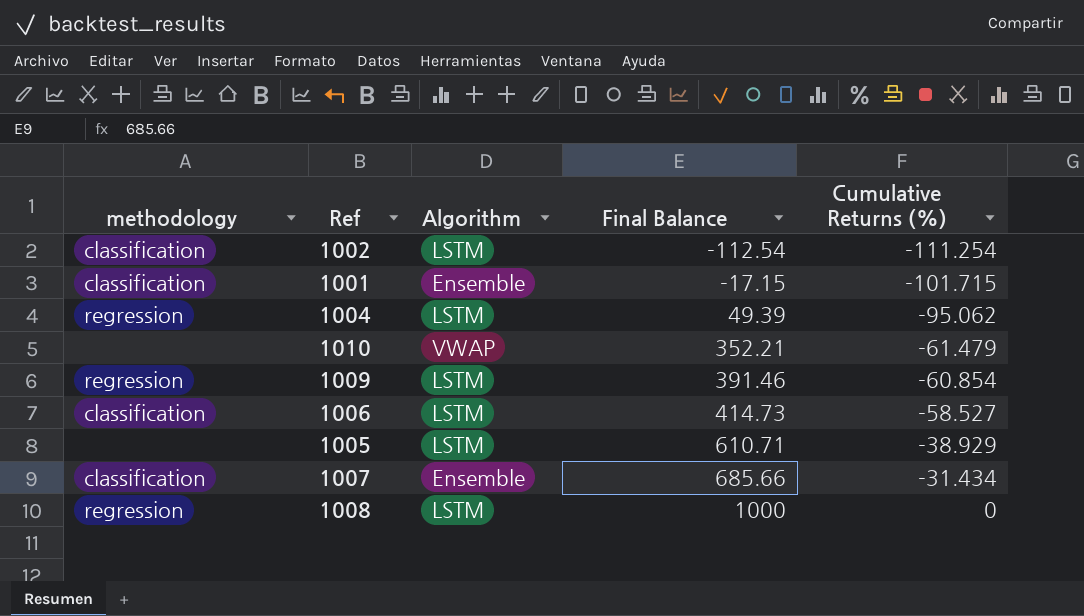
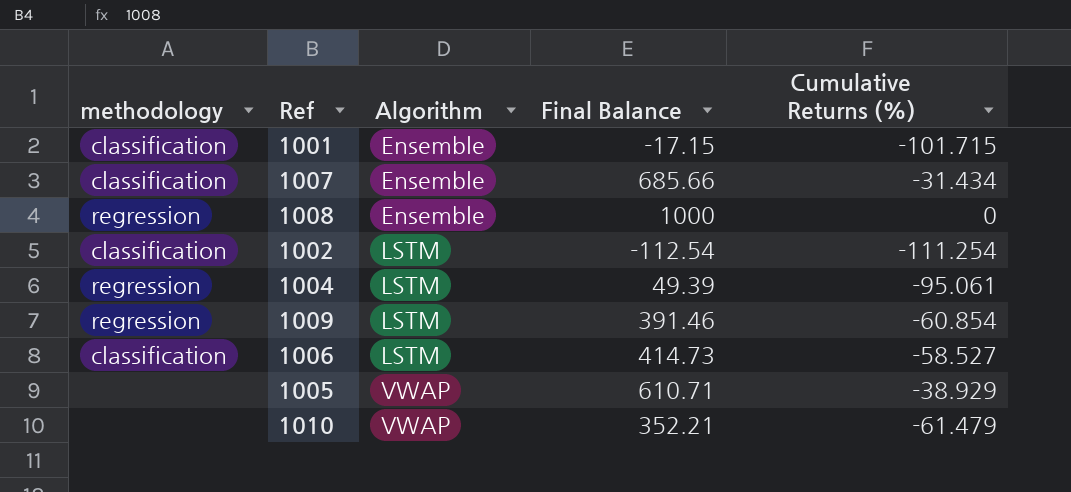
row order: Final Balance ascending -> Algorithm ascending
1008 | Algorithm: LSTM -> Ensemble
1004 | Cumulative Returns (%): -95.062 -> -95.061
1005 | Algorithm: LSTM -> VWAP

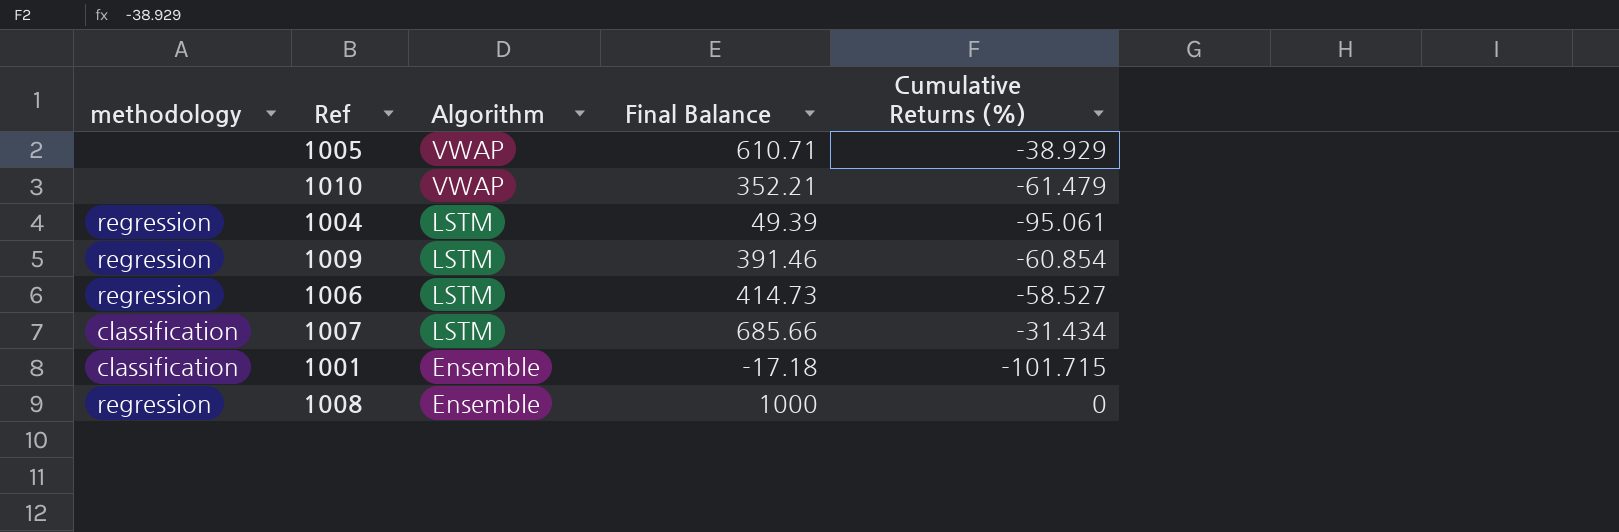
row order: Algorithm ascending -> Algorithm descending
row 1002: classification | LSTM | -112.54 | -111.254 -> none
1006 | methodology: classification -> regression
1007 | Algorithm: Ensemble -> LSTM
1001 | Final Balance: -17.15 -> -17.18

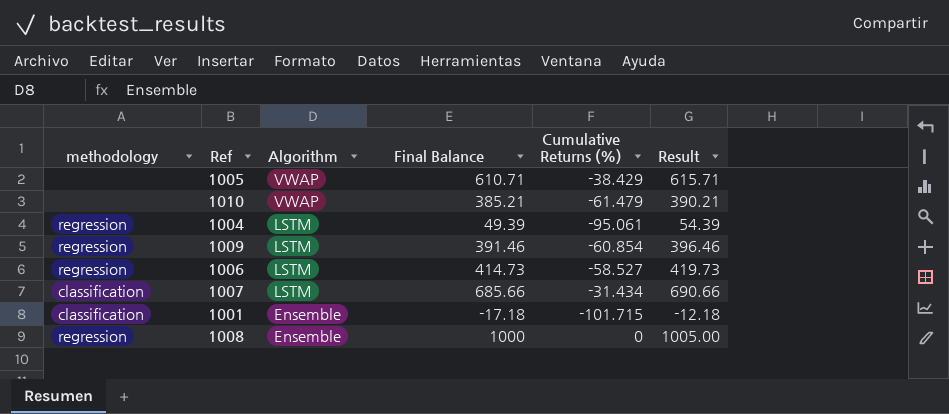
column Result | formula: none -> [Final Balance] + 5
1005 | Cumulative Returns (%): -38.929 -> -38.429
1010 | Final Balance: 352.21 -> 385.21

